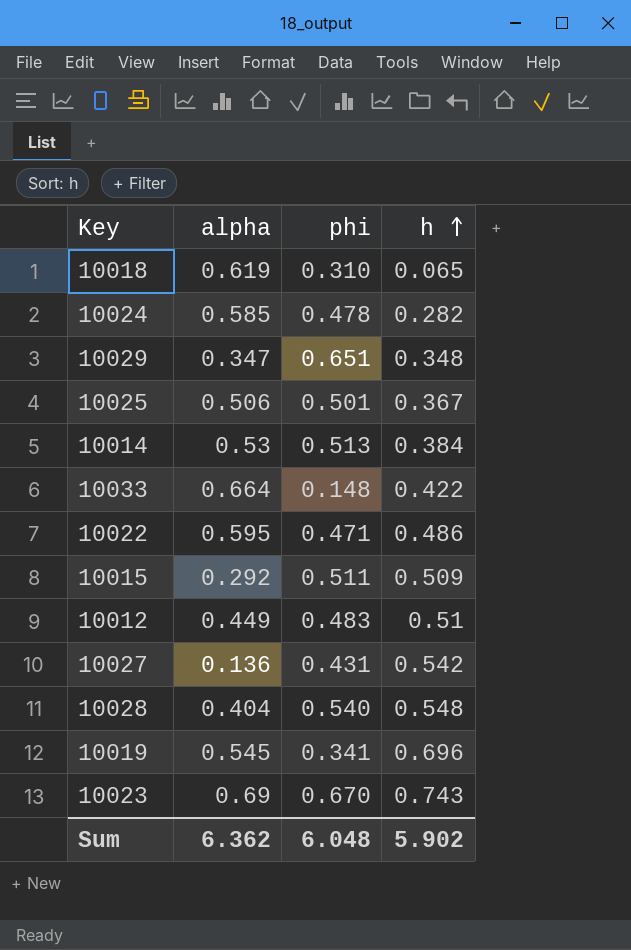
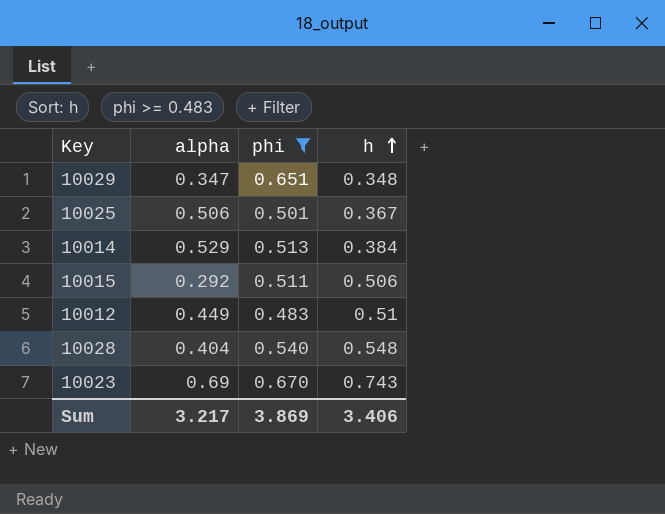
filter: none -> phi >= 0.483
10014 | alpha: 0.53 -> 0.529
10015 | h: 0.509 -> 0.506
Sum | alpha: 6.362 -> 3.217
Sum | phi: 6.048 -> 3.869
Sum | h: 5.902 -> 3.406

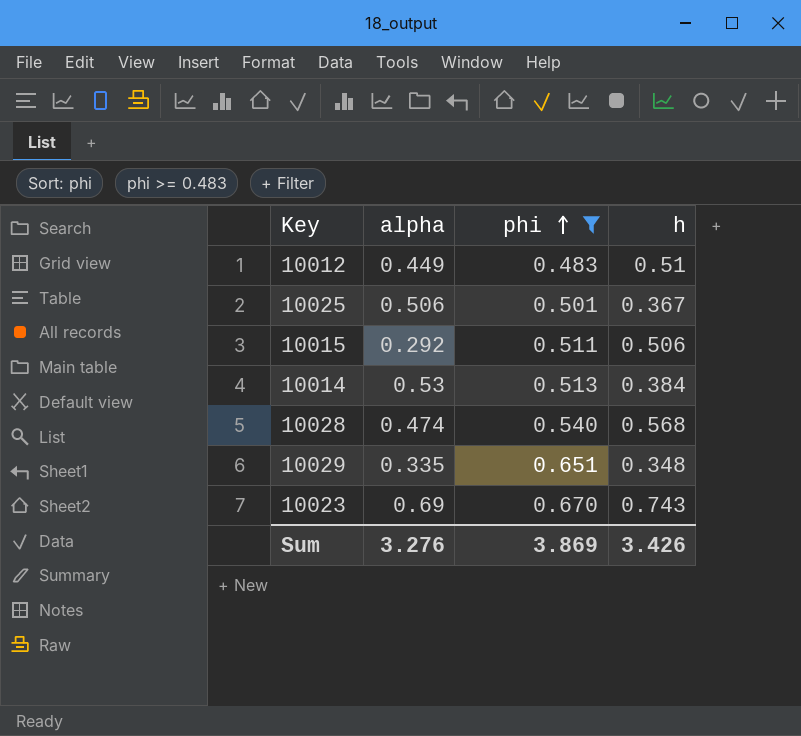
row order: h ascending -> phi ascending
10014 | alpha: 0.529 -> 0.53
10028 | alpha: 0.404 -> 0.474
10028 | h: 0.548 -> 0.568
10029 | alpha: 0.347 -> 0.335
Sum | alpha: 3.217 -> 3.276
Sum | h: 3.406 -> 3.426

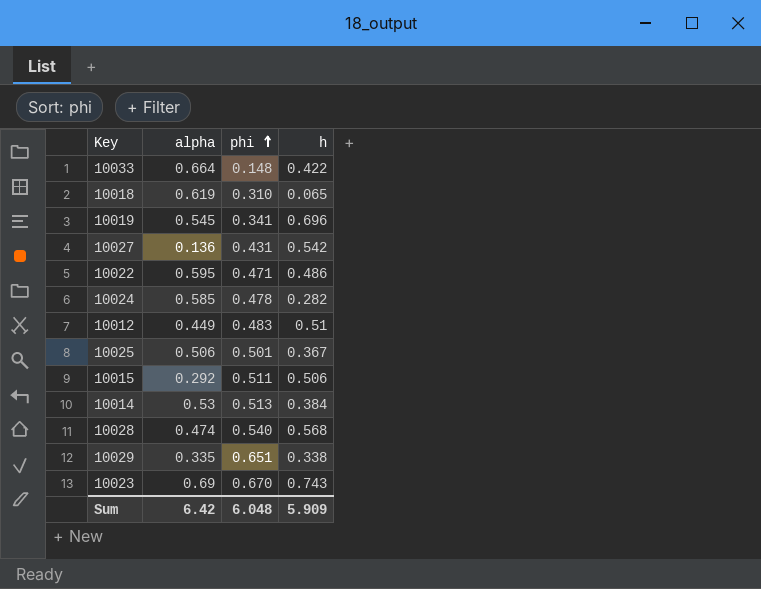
filter: phi >= 0.483 -> none
10029 | h: 0.348 -> 0.338
Sum | alpha: 3.276 -> 6.42
Sum | phi: 3.869 -> 6.048
Sum | h: 3.426 -> 5.909

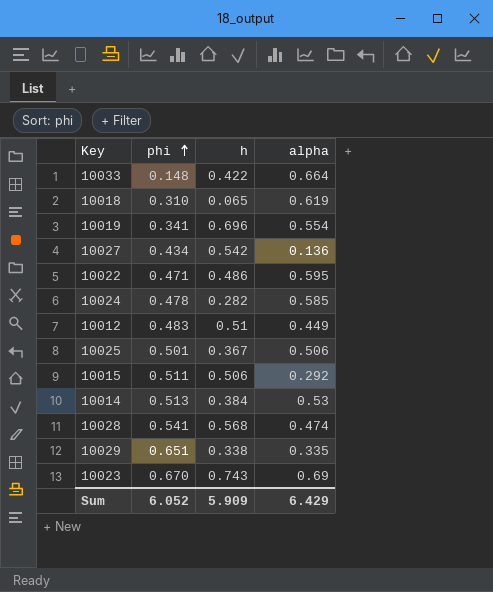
column alpha | position: 2 -> 4
10019 | alpha: 0.545 -> 0.554
10027 | phi: 0.431 -> 0.434
10028 | phi: 0.540 -> 0.541
Sum | phi: 6.048 -> 6.052
Sum | alpha: 6.42 -> 6.429

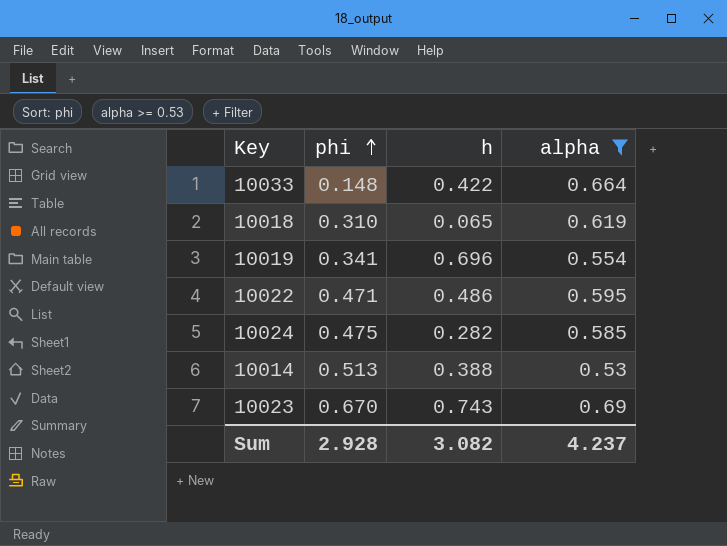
filter: none -> alpha >= 0.53
10024 | phi: 0.478 -> 0.475
10014 | h: 0.384 -> 0.388
Sum | phi: 6.052 -> 2.928
Sum | h: 5.909 -> 3.082
Sum | alpha: 6.429 -> 4.237

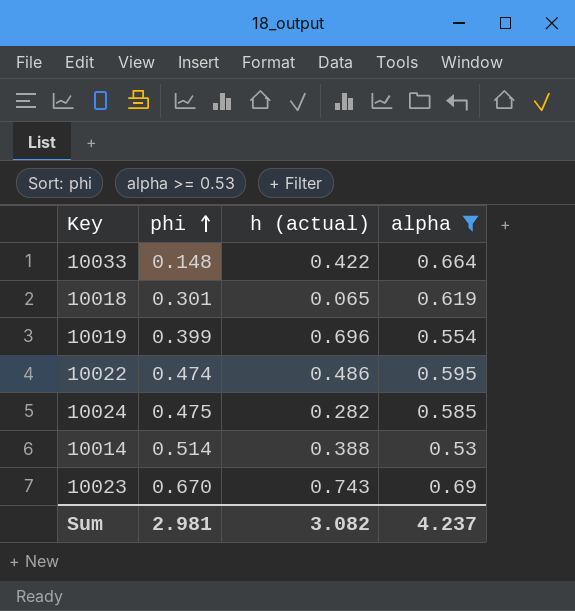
column name: h -> h (actual)
10018 | phi: 0.310 -> 0.301
10019 | phi: 0.341 -> 0.399
10022 | phi: 0.471 -> 0.474
10014 | phi: 0.513 -> 0.514
Sum | phi: 2.928 -> 2.981

